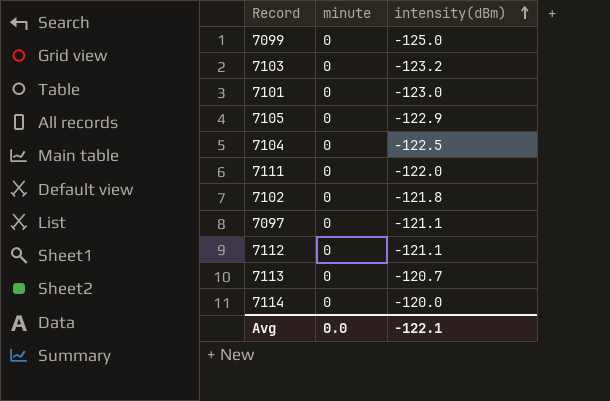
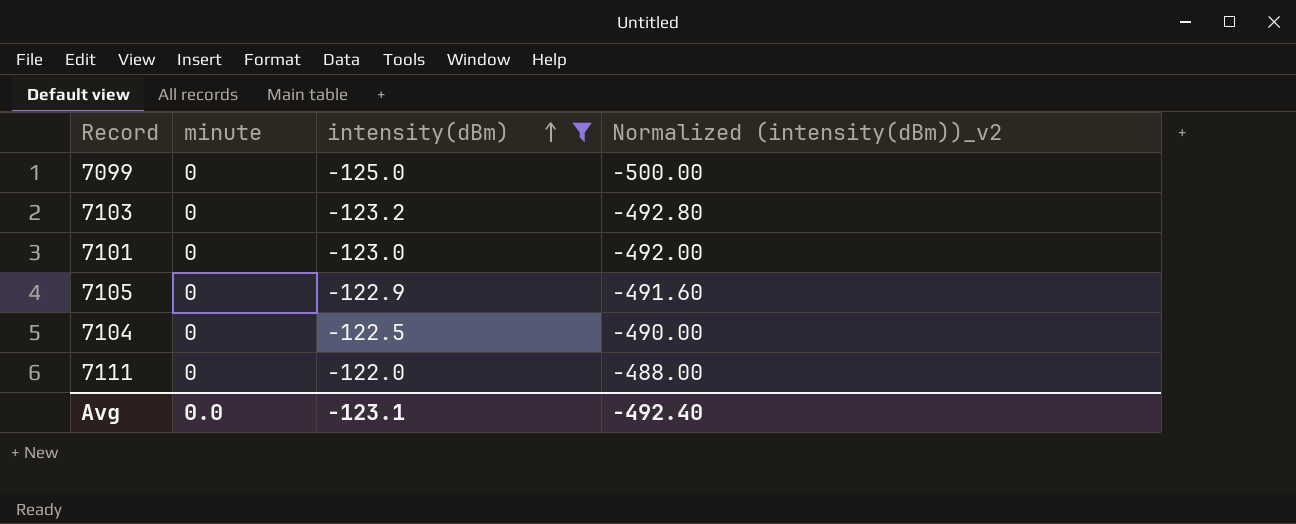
filter: none -> intensity(dBm) <= -122.0
column Normalized (intensity(dBm))_v2 | formula: none -> [intensity(dBm)] * 4
Avg | intensity(dBm): -122.1 -> -123.1

